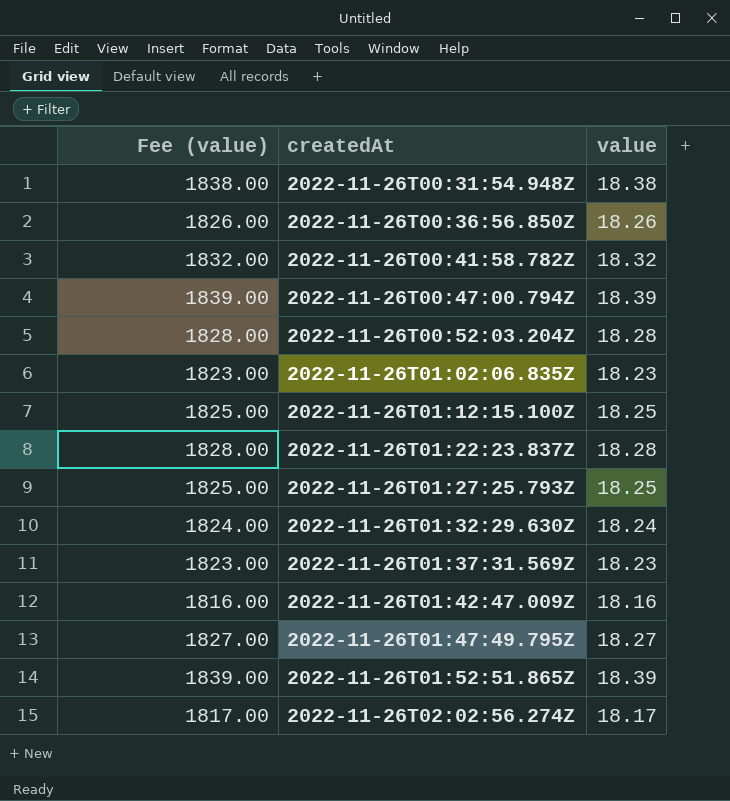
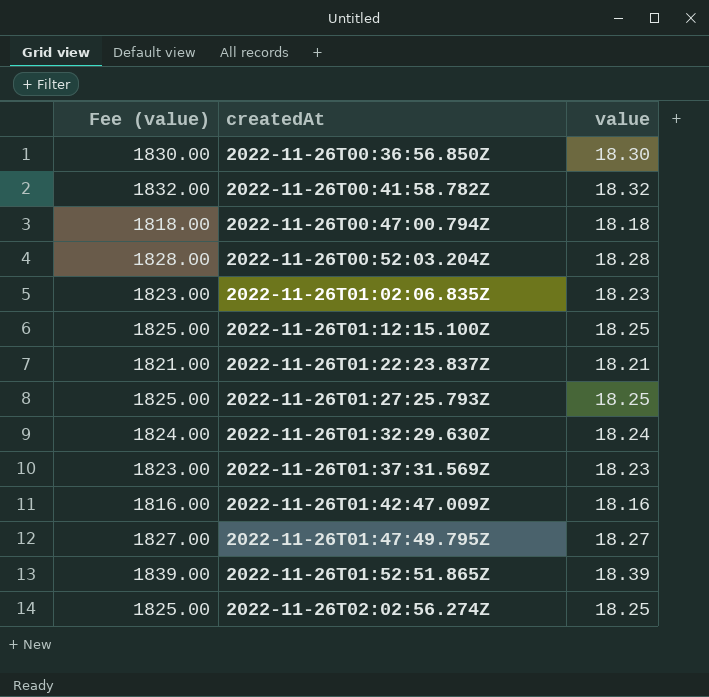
row 2022-11-26T00:31:54.948Z: 1838.00 | 18.38 -> none
2022-11-26T00:36:56.850Z | Fee (value): 1826.00 -> 1830.00
2022-11-26T00:36:56.850Z | value: 18.26 -> 18.30
2022-11-26T00:47:00.794Z | Fee (value): 1839.00 -> 1818.00
2022-11-26T00:47:00.794Z | value: 18.39 -> 18.18
2022-11-26T01:22:23.837Z | Fee (value): 1828.00 -> 1821.00
2022-11-26T01:22:23.837Z | value: 18.28 -> 18.21
2022-11-26T02:02:56.274Z | Fee (value): 1817.00 -> 1825.00
2022-11-26T02:02:56.274Z | value: 18.17 -> 18.25

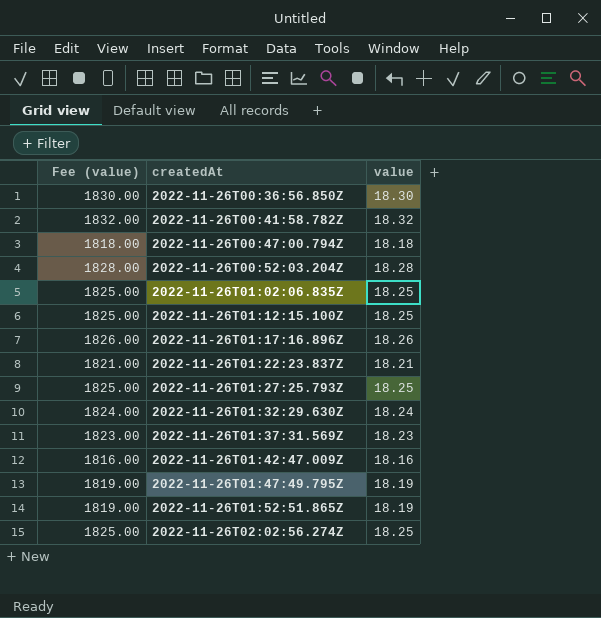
2022-11-26T01:02:06.835Z | Fee (value): 1823.00 -> 1825.00
2022-11-26T01:02:06.835Z | value: 18.23 -> 18.25
row 2022-11-26T01:17:16.896Z: none -> 1826.00 | 18.26
2022-11-26T01:47:49.795Z | Fee (value): 1827.00 -> 1819.00
2022-11-26T01:47:49.795Z | value: 18.27 -> 18.19
2022-11-26T01:52:51.865Z | Fee (value): 1839.00 -> 1819.00
2022-11-26T01:52:51.865Z | value: 18.39 -> 18.19

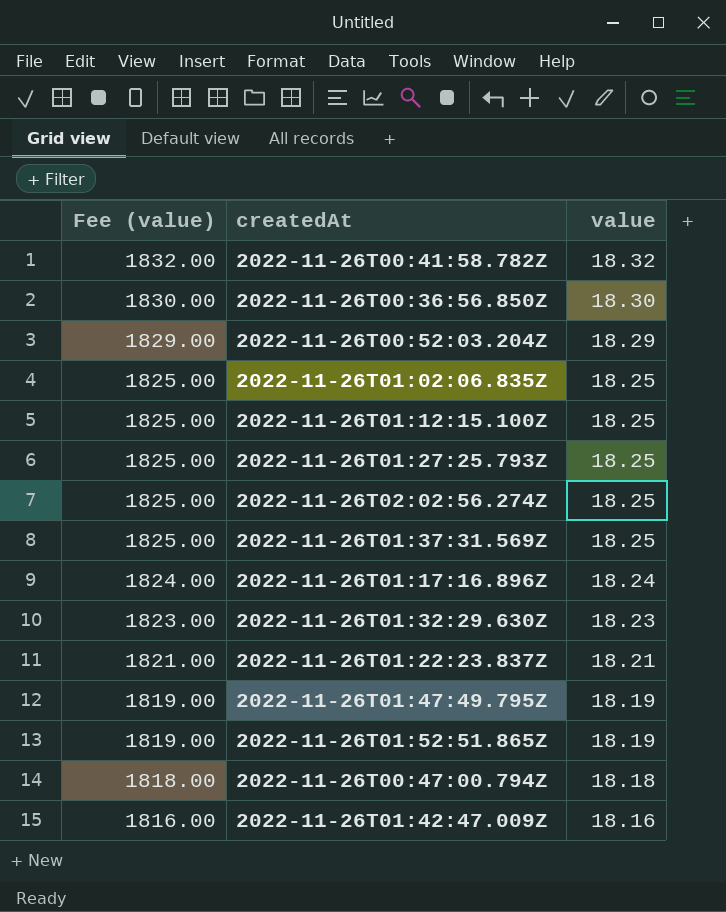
row order: createdAt ascending -> Fee (value) descending
2022-11-26T00:52:03.204Z | Fee (value): 1828.00 -> 1829.00
2022-11-26T00:52:03.204Z | value: 18.28 -> 18.29
2022-11-26T01:37:31.569Z | Fee (value): 1823.00 -> 1825.00
2022-11-26T01:37:31.569Z | value: 18.23 -> 18.25
2022-11-26T01:17:16.896Z | Fee (value): 1826.00 -> 1824.00
2022-11-26T01:17:16.896Z | value: 18.26 -> 18.24
2022-11-26T01:32:29.630Z | Fee (value): 1824.00 -> 1823.00
2022-11-26T01:32:29.630Z | value: 18.24 -> 18.23

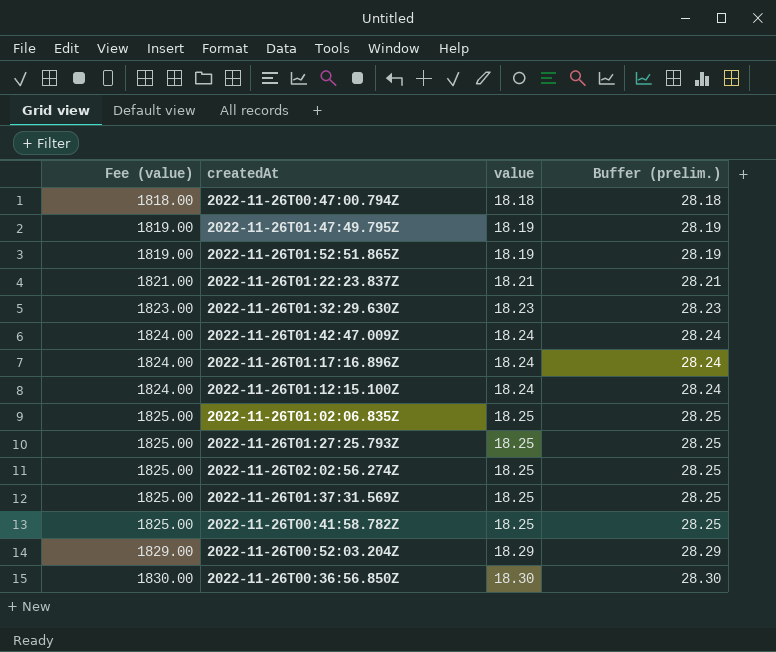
row order: Fee (value) descending -> Fee (value) ascending
column Buffer (prelim.) | formula: none -> [value] + 10
2022-11-26T01:42:47.009Z | Fee (value): 1816.00 -> 1824.00
2022-11-26T01:42:47.009Z | value: 18.16 -> 18.24
2022-11-26T01:12:15.100Z | Fee (value): 1825.00 -> 1824.00
2022-11-26T01:12:15.100Z | value: 18.25 -> 18.24
2022-11-26T00:41:58.782Z | Fee (value): 1832.00 -> 1825.00
2022-11-26T00:41:58.782Z | value: 18.32 -> 18.25

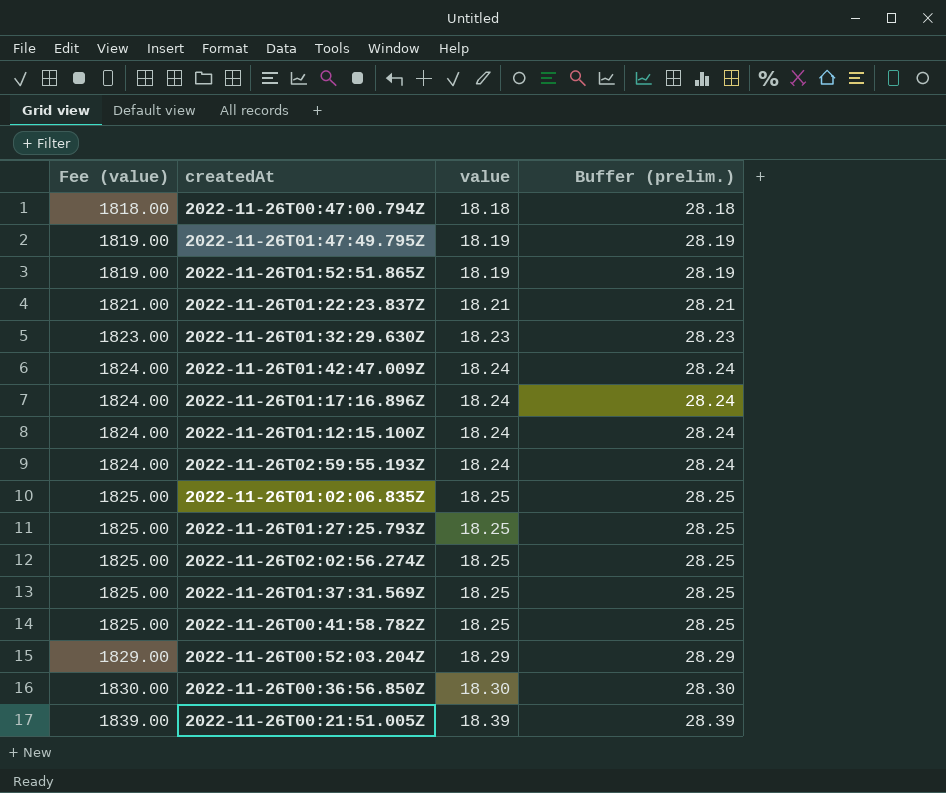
row 2022-11-26T02:59:55.193Z: none -> 1824.00 | 18.24 | 28.24
row 2022-11-26T00:21:51.005Z: none -> 1839.00 | 18.39 | 28.39

